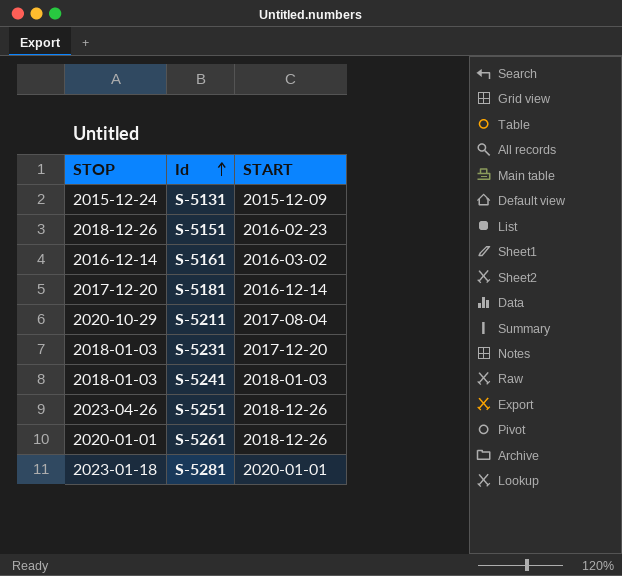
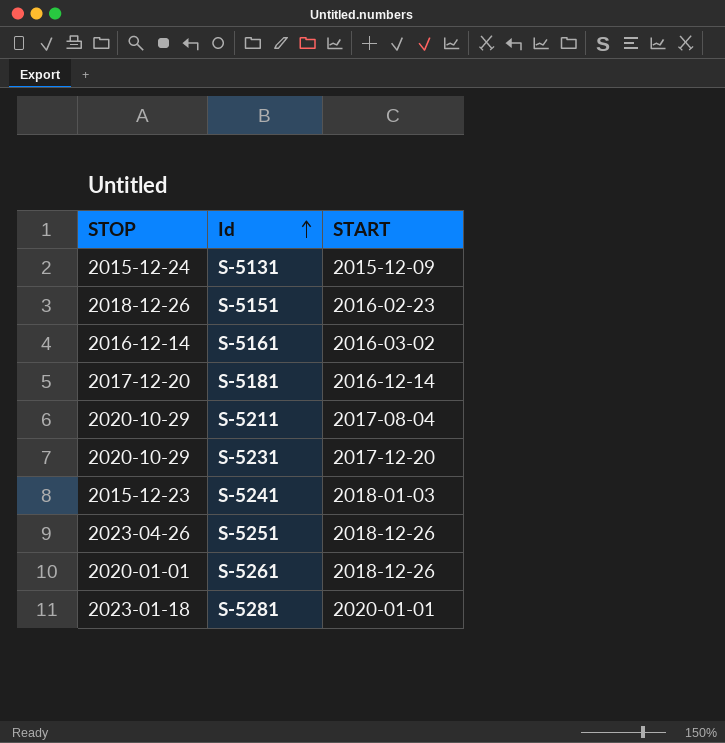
S-5231 | STOP: 2018-01-03 -> 2020-10-29
S-5241 | STOP: 2018-01-03 -> 2015-12-23

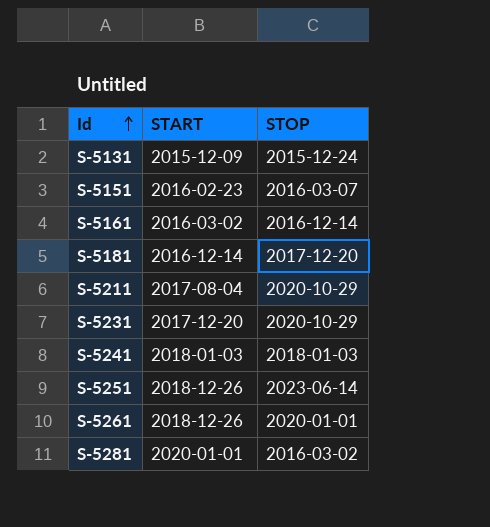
column STOP | position: 1 -> 3
S-5151 | STOP: 2018-12-26 -> 2016-03-07
S-5241 | STOP: 2015-12-23 -> 2018-01-03
S-5251 | STOP: 2023-04-26 -> 2023-06-14
S-5281 | STOP: 2023-01-18 -> 2016-03-02

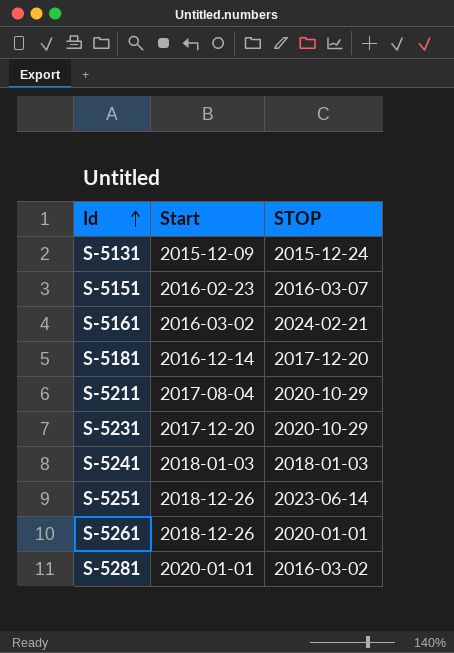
column name: START -> Start
S-5161 | STOP: 2016-12-14 -> 2024-02-21

